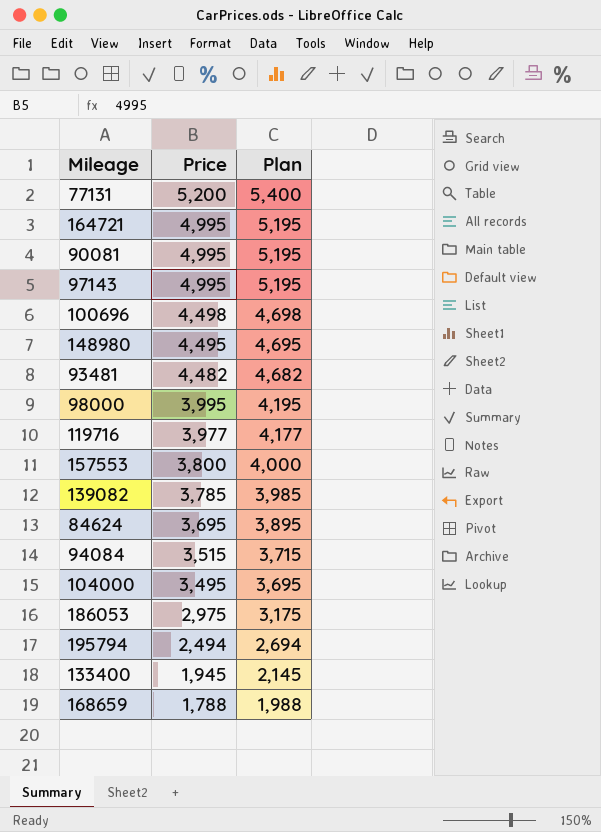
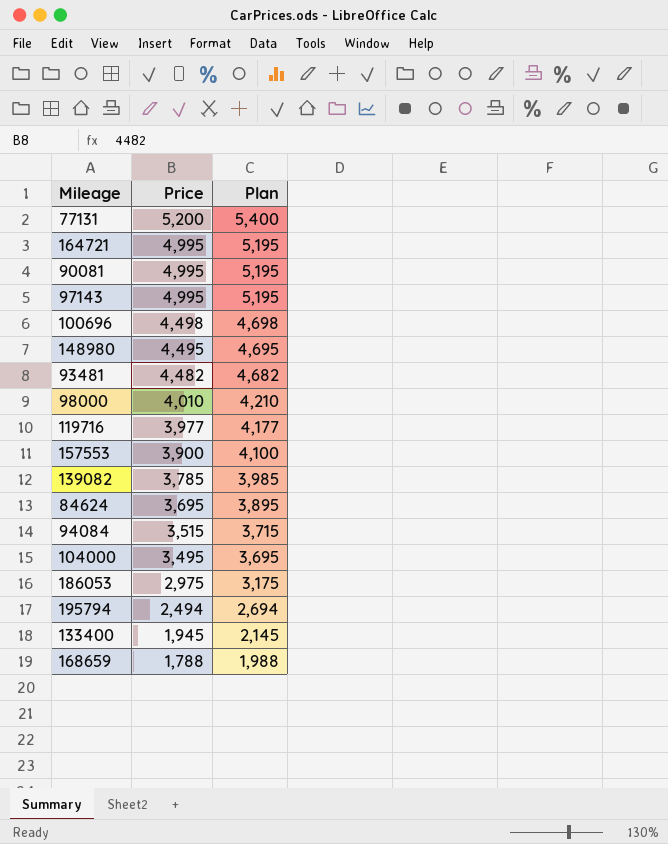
98000 | Price: 3,995 -> 4,010
98000 | Plan: 4,195 -> 4,210
157553 | Price: 3,800 -> 3,900
157553 | Plan: 4,000 -> 4,100

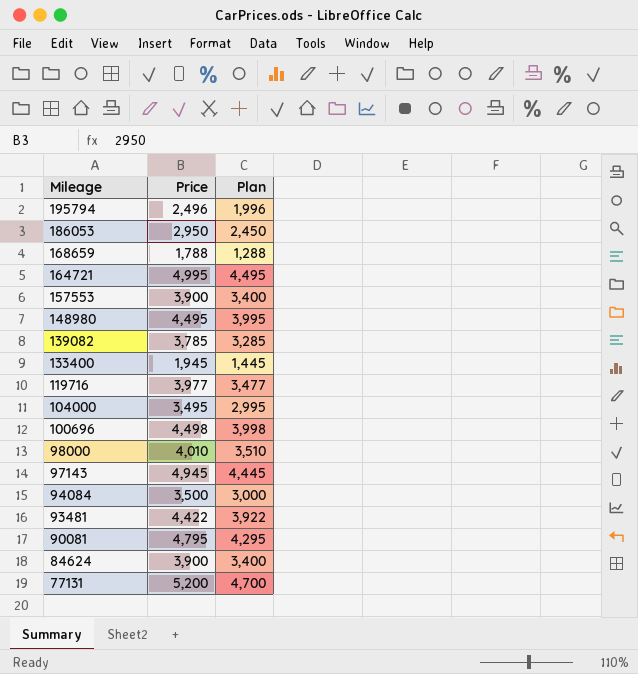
row order: Price descending -> Mileage descending
column Plan | formula: [Price] + 200 -> [Price] - 500
195794 | Price: 2,494 -> 2,496
186053 | Price: 2,975 -> 2,950
97143 | Price: 4,995 -> 4,945
94084 | Price: 3,515 -> 3,500
93481 | Price: 4,482 -> 4,422
90081 | Price: 4,995 -> 4,795
84624 | Price: 3,695 -> 3,900

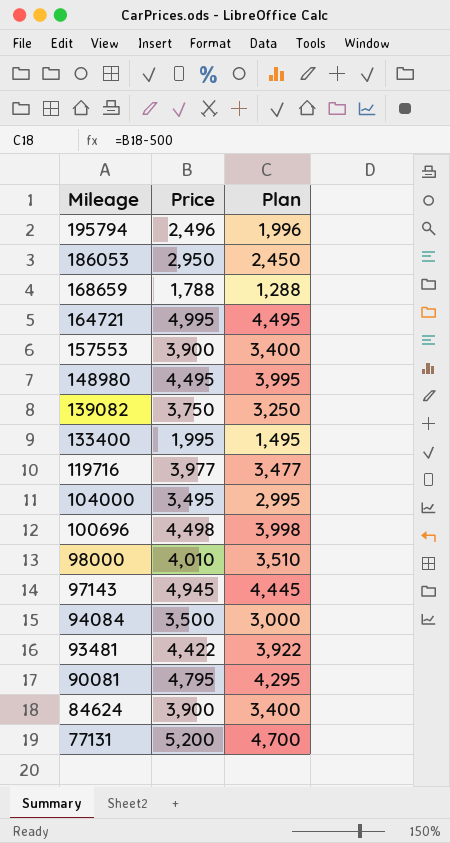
139082 | Price: 3,785 -> 3,750
139082 | Plan: 3,285 -> 3,250
133400 | Price: 1,945 -> 1,995
133400 | Plan: 1,445 -> 1,495

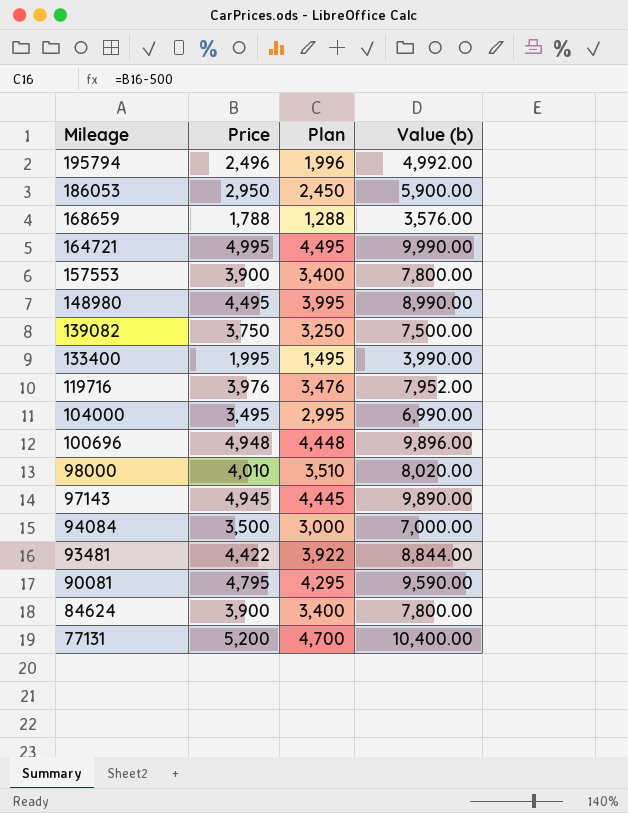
column Value (b) | formula: none -> [Price] * 2
119716 | Price: 3,977 -> 3,976
119716 | Plan: 3,477 -> 3,476
100696 | Price: 4,498 -> 4,948
100696 | Plan: 3,998 -> 4,448

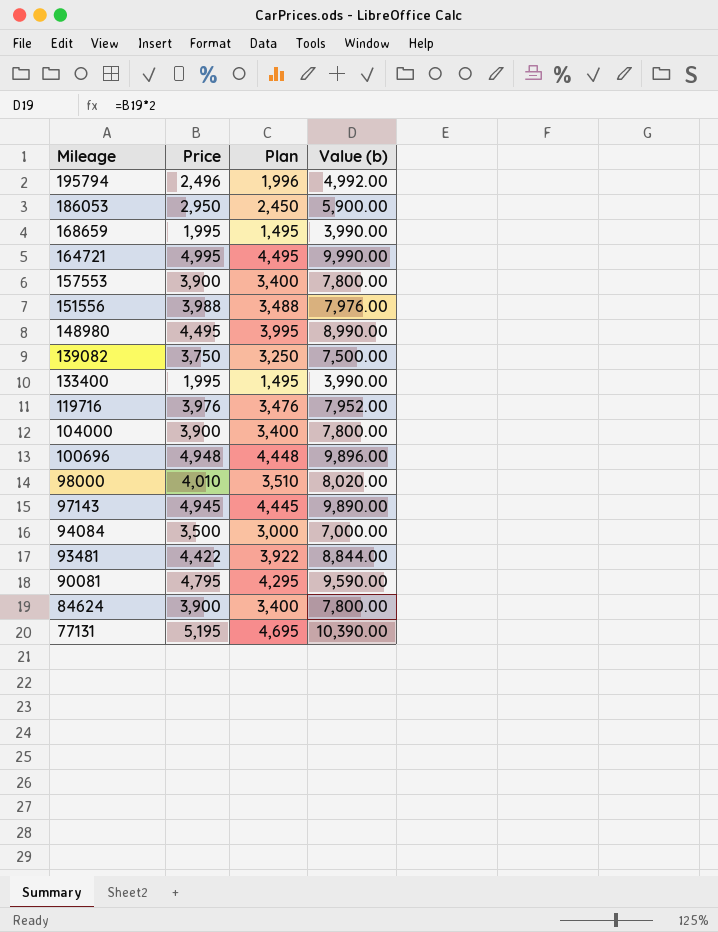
168659 | Price: 1,788 -> 1,995
168659 | Plan: 1,288 -> 1,495
168659 | Value (b): 3,576.00 -> 3,990.00
row 151556: none -> 3,988 | 3,488 | 7,976.00
104000 | Price: 3,495 -> 3,900
104000 | Plan: 2,995 -> 3,400
104000 | Value (b): 6,990.00 -> 7,800.00
77131 | Price: 5,200 -> 5,195
77131 | Plan: 4,700 -> 4,695
77131 | Value (b): 10,400.00 -> 10,390.00

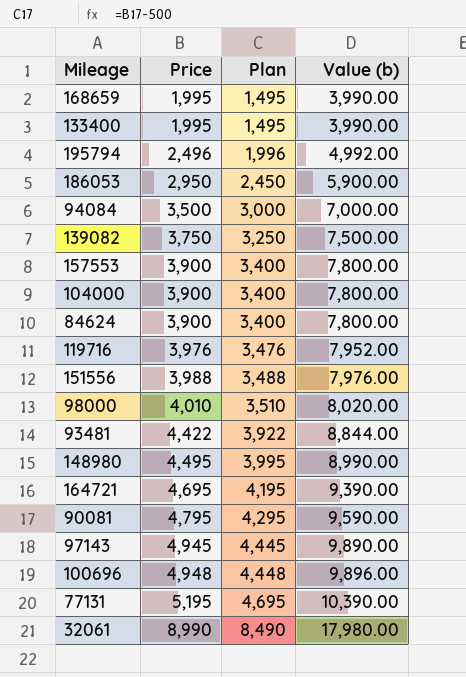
row order: Mileage descending -> Price ascending
164721 | Price: 4,995 -> 4,695
164721 | Plan: 4,495 -> 4,195
164721 | Value (b): 9,990.00 -> 9,390.00
row 32061: none -> 8,990 | 8,490 | 17,980.00

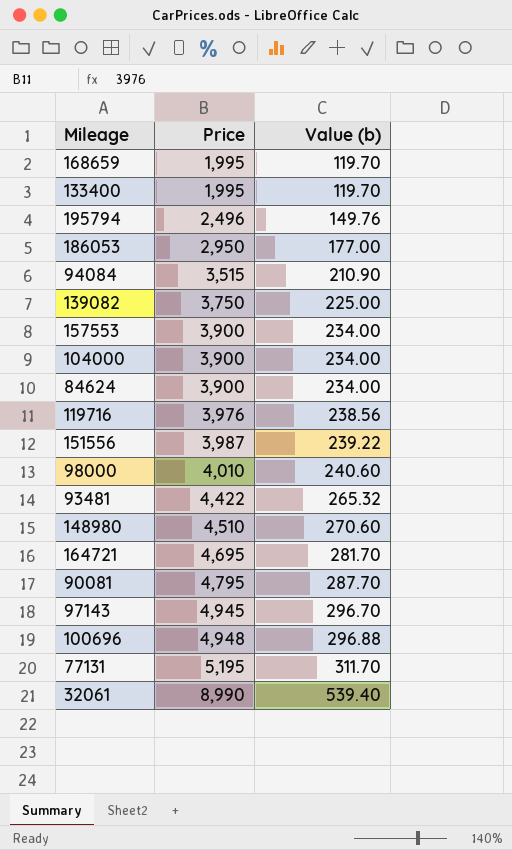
column Plan | formula: [Price] - 500 -> none
column Value (b) | formula: [Price] * 2 -> [Price] * 0.06
94084 | Price: 3,500 -> 3,515
151556 | Price: 3,988 -> 3,987
148980 | Price: 4,495 -> 4,510

